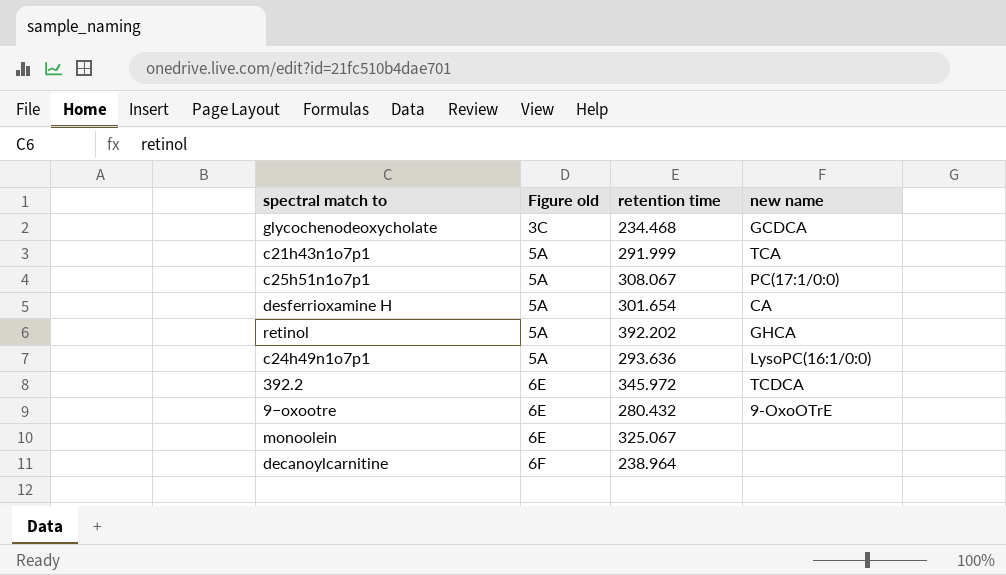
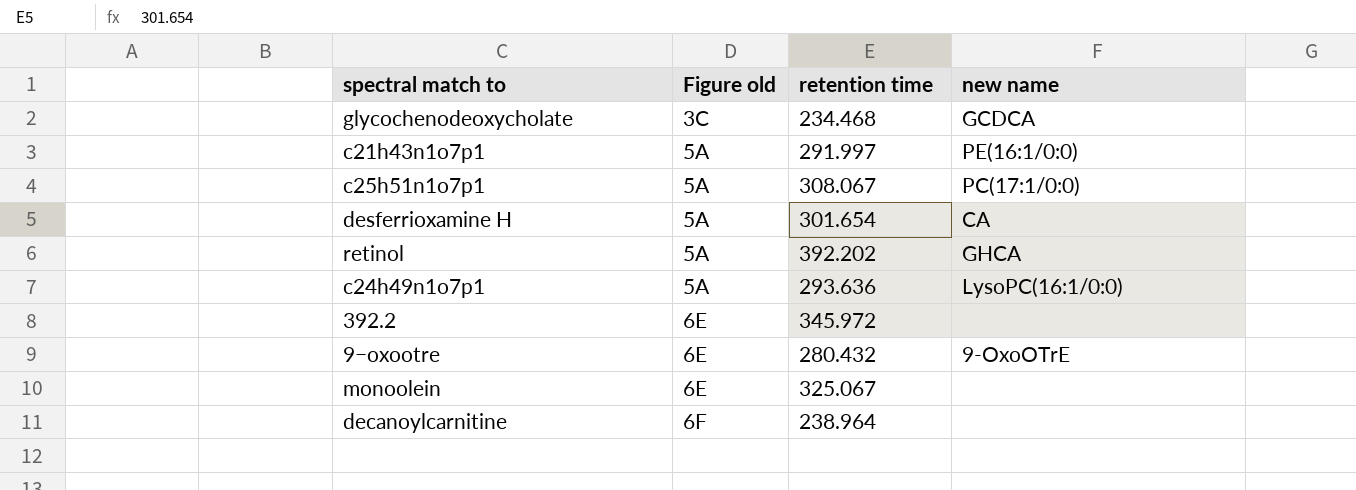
c21h43n1o7p1 | retention time: 291.999 -> 291.997
c21h43n1o7p1 | new name: TCA -> PE(16:1/0:0)
392.2 | new name: TCDCA -> none

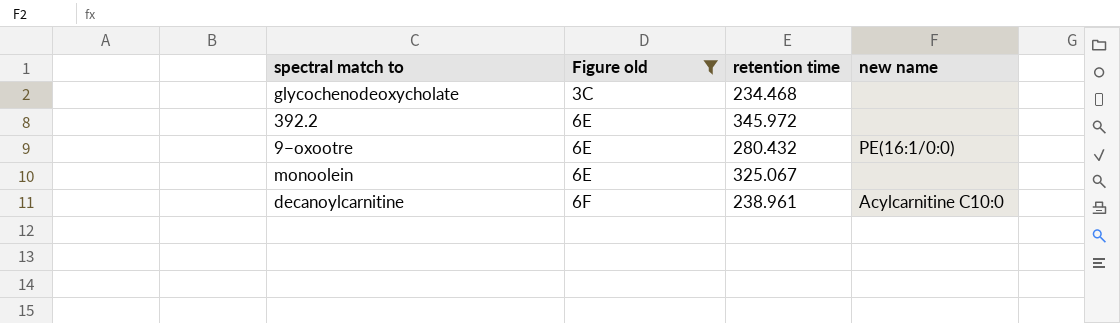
filter: none -> Figure old != 5A
glycochenodeoxycholate | new name: GCDCA -> none
9−oxootre | new name: 9-OxoOTrE -> PE(16:1/0:0)
decanoylcarnitine | retention time: 238.964 -> 238.961
decanoylcarnitine | new name: none -> Acylcarnitine C10:0

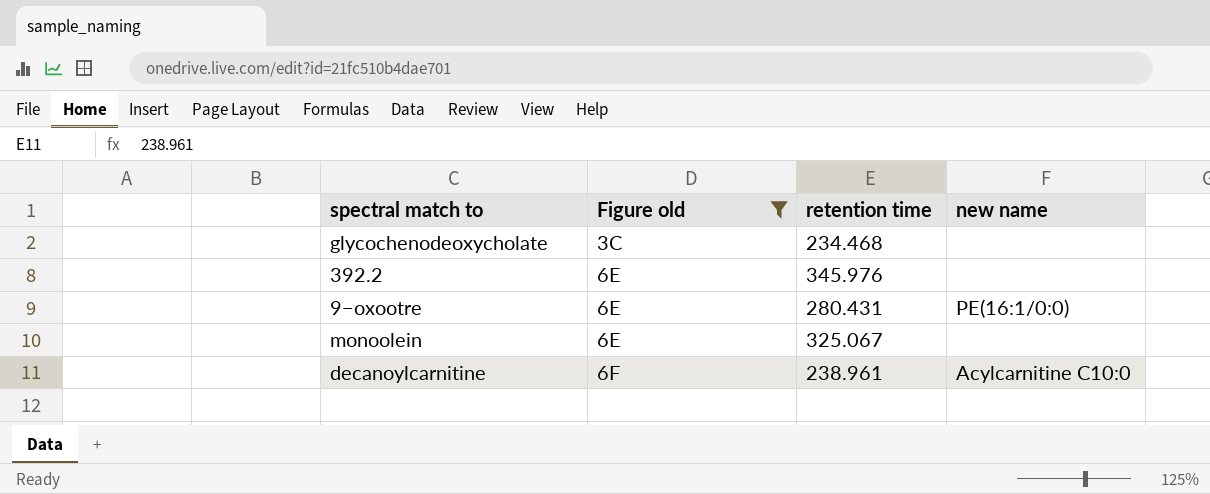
392.2 | retention time: 345.972 -> 345.976
9−oxootre | retention time: 280.432 -> 280.431

